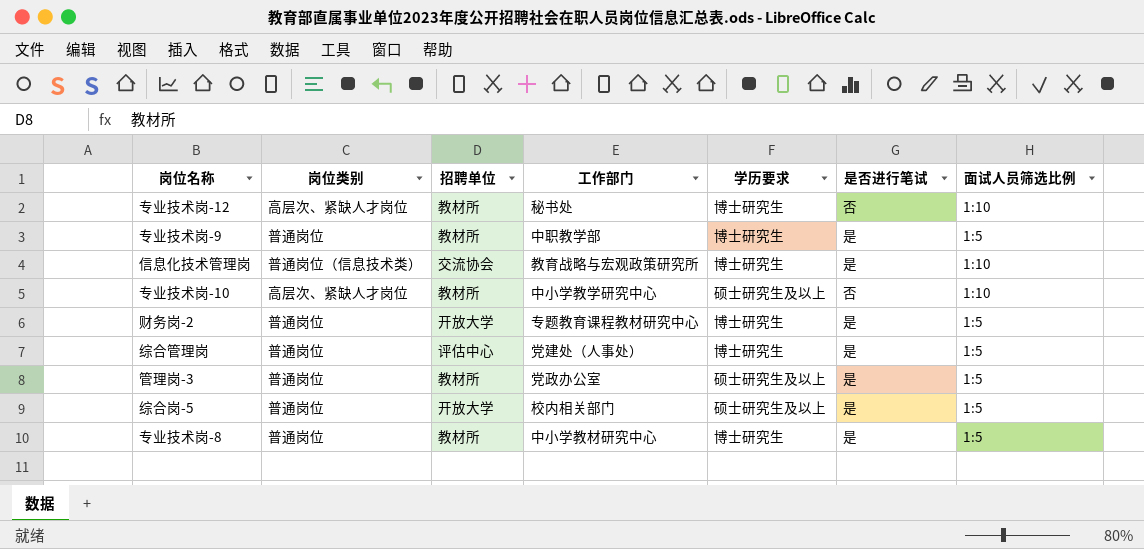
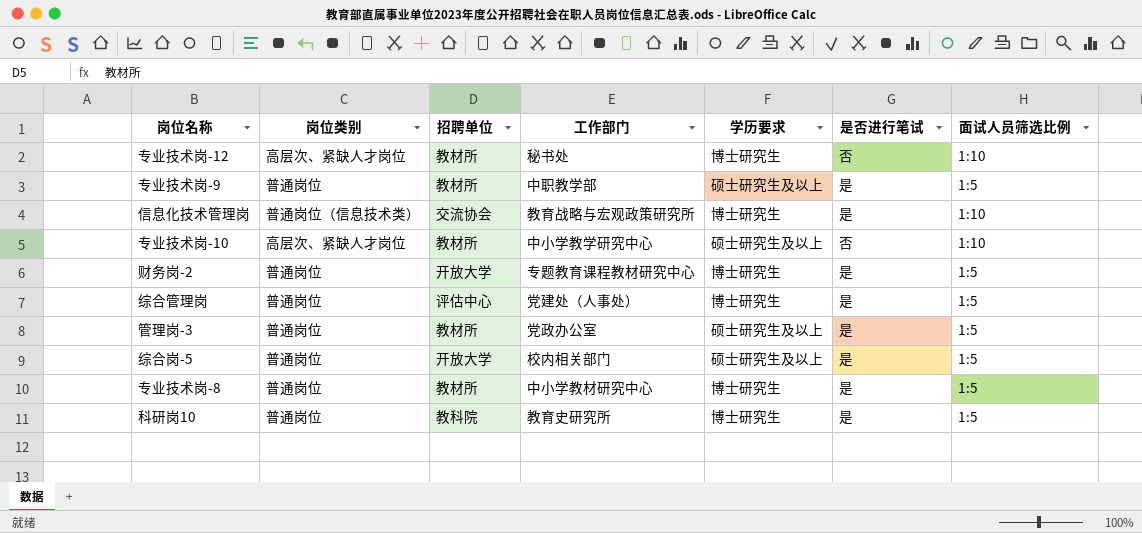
专业技术岗-9 | 学历要求: 博士研究生 -> 硕士研究生及以上
row 科研岗10: none -> 普通岗位 | 教科院 | 教育史研究所 | 博士研究生 | 是 | 1:5

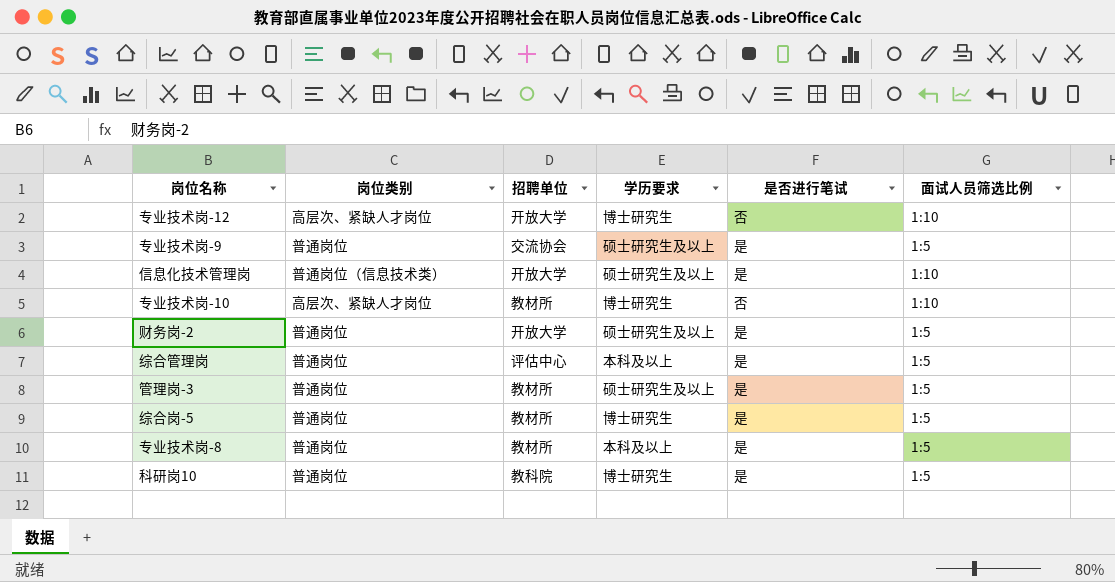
column 工作部门 | position: 4 -> none
专业技术岗-12 | 招聘单位: 教材所 -> 开放大学
专业技术岗-9 | 招聘单位: 教材所 -> 交流协会
信息化技术管理岗 | 招聘单位: 交流协会 -> 开放大学
信息化技术管理岗 | 学历要求: 博士研究生 -> 硕士研究生及以上
专业技术岗-10 | 学历要求: 硕士研究生及以上 -> 博士研究生
财务岗-2 | 学历要求: 博士研究生 -> 硕士研究生及以上
综合管理岗 | 学历要求: 博士研究生 -> 本科及以上
综合岗-5 | 招聘单位: 开放大学 -> 教材所
综合岗-5 | 学历要求: 硕士研究生及以上 -> 博士研究生
专业技术岗-8 | 学历要求: 博士研究生 -> 本科及以上

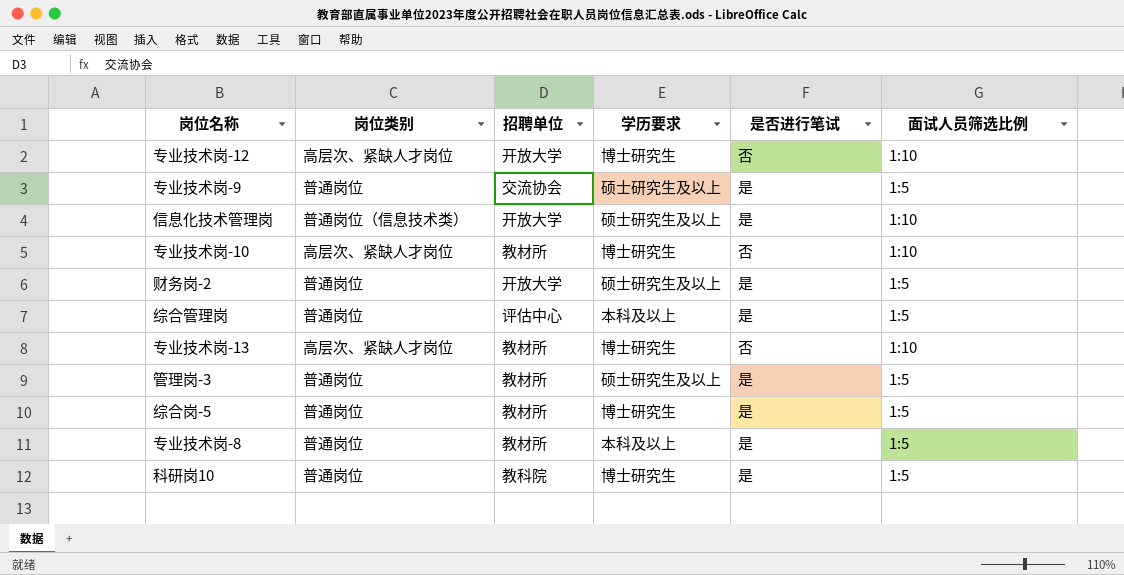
row 专业技术岗-13: none -> 高层次、紧缺人才岗位 | 教材所 | 博士研究生 | 否 | 1:10

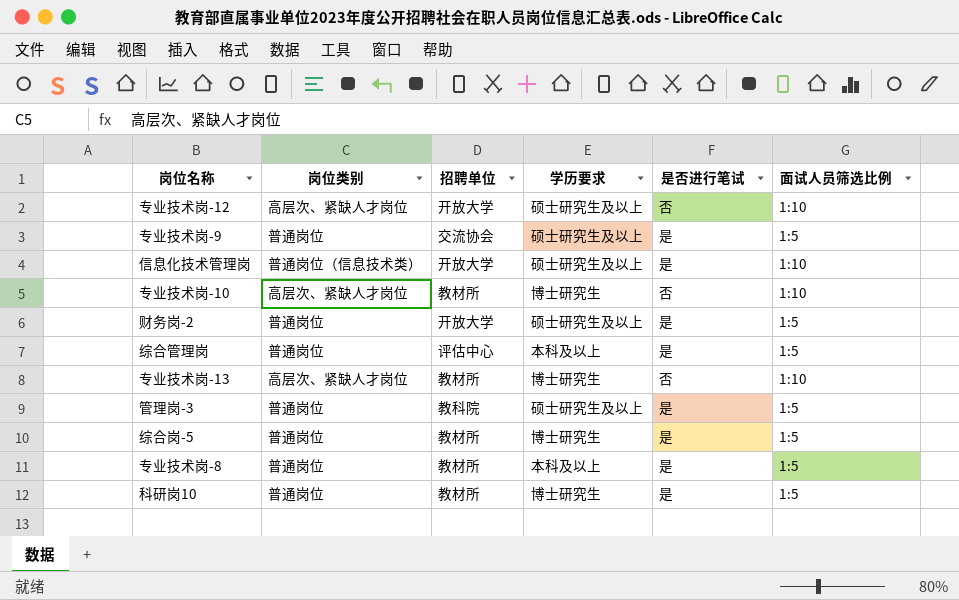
专业技术岗-12 | 学历要求: 博士研究生 -> 硕士研究生及以上
管理岗-3 | 招聘单位: 教材所 -> 教科院
科研岗10 | 招聘单位: 教科院 -> 教材所

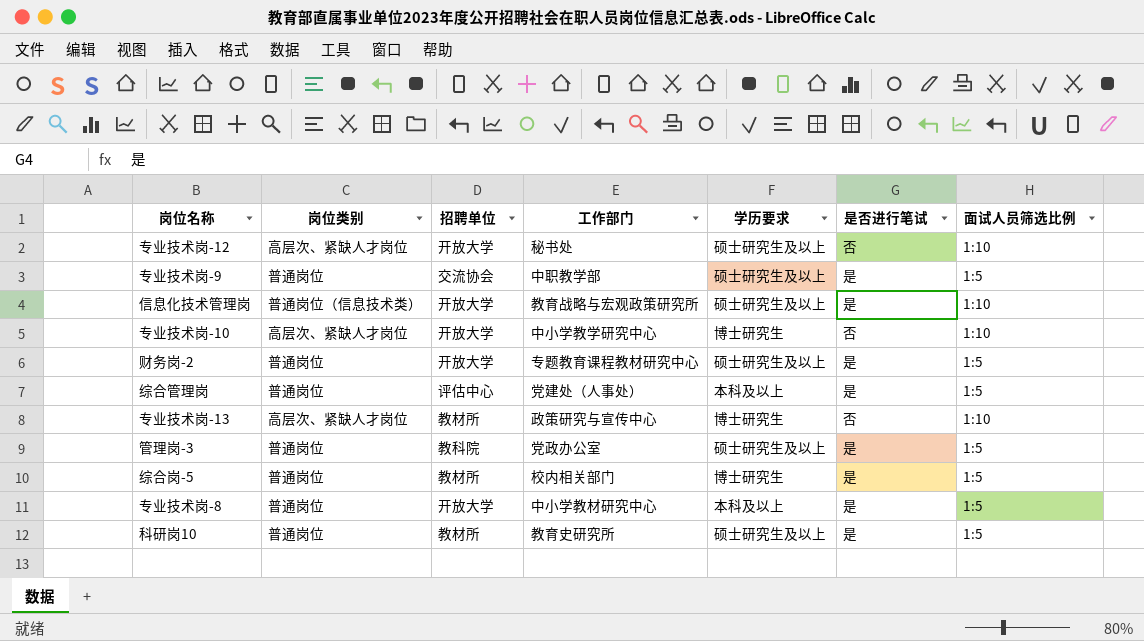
column 工作部门 | position: none -> 4
专业技术岗-10 | 招聘单位: 教材所 -> 开放大学
专业技术岗-8 | 招聘单位: 教材所 -> 开放大学
科研岗10 | 学历要求: 博士研究生 -> 硕士研究生及以上

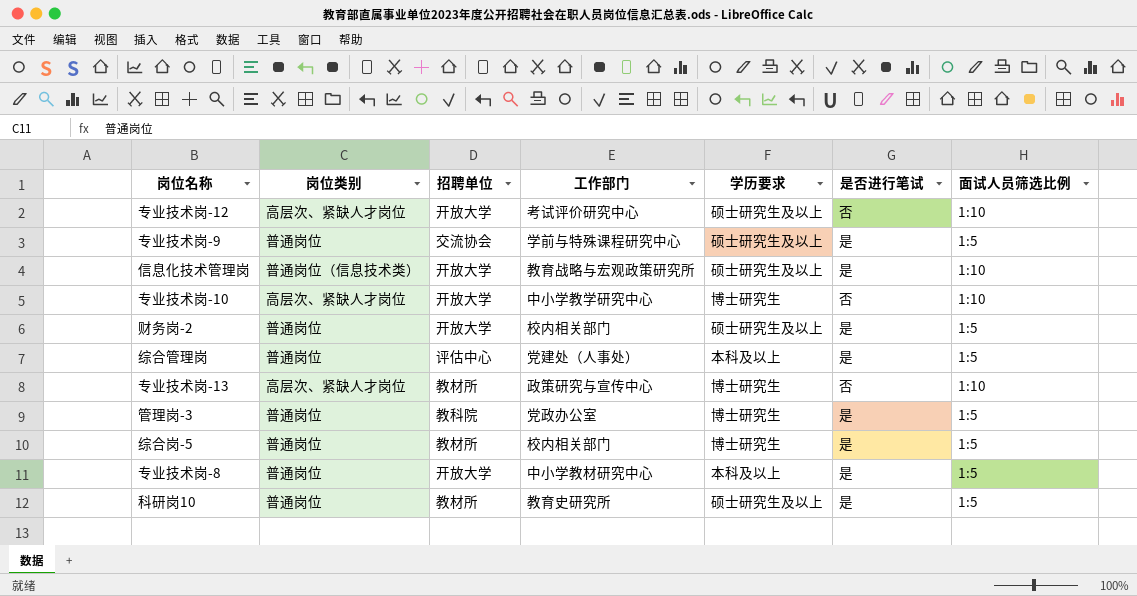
专业技术岗-12 | 工作部门: 秘书处 -> 考试评价研究中心
专业技术岗-9 | 工作部门: 中职教学部 -> 学前与特殊课程研究中心
财务岗-2 | 工作部门: 专题教育课程教材研究中心 -> 校内相关部门
管理岗-3 | 学历要求: 硕士研究生及以上 -> 博士研究生

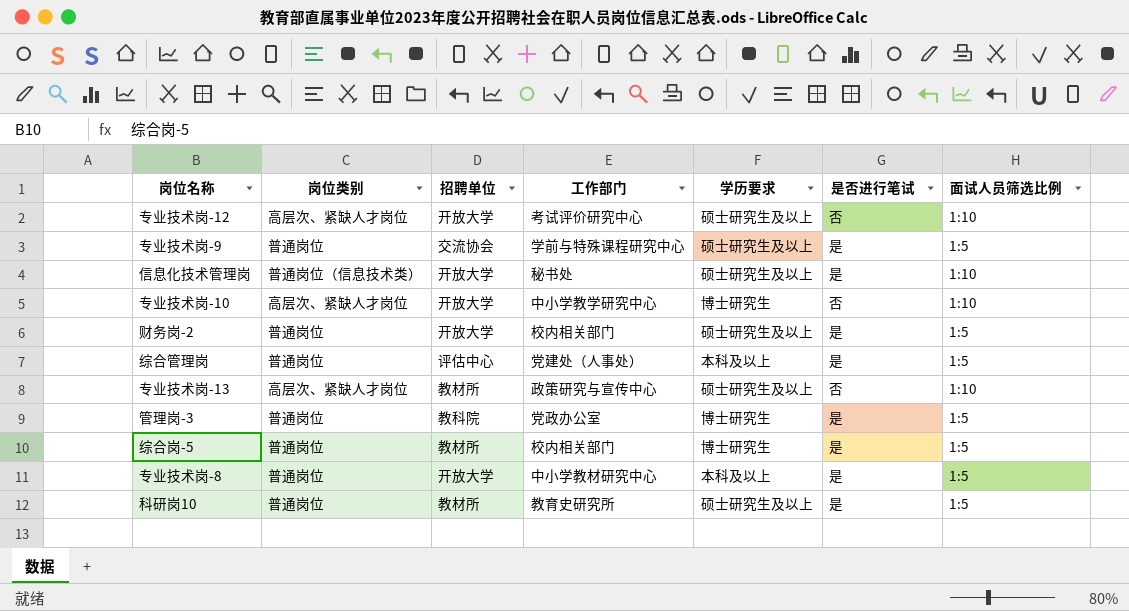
信息化技术管理岗 | 工作部门: 教育战略与宏观政策研究所 -> 秘书处
专业技术岗-13 | 学历要求: 博士研究生 -> 硕士研究生及以上

